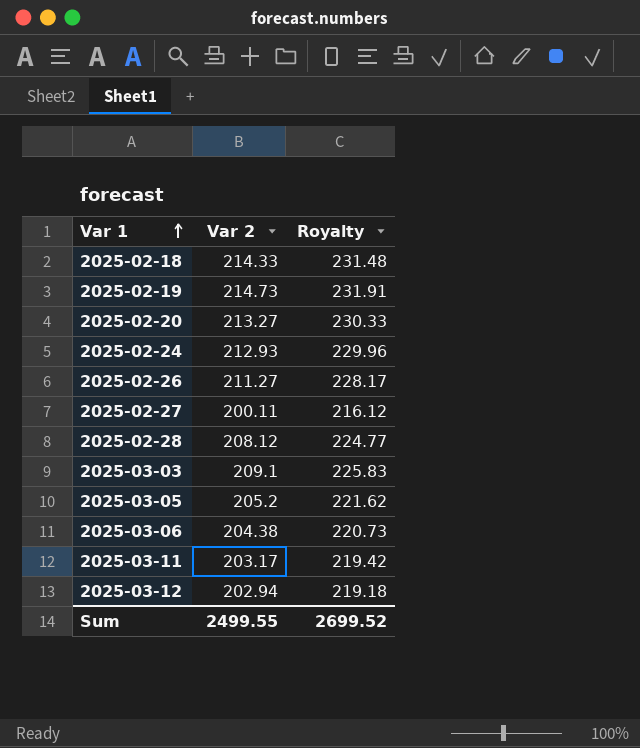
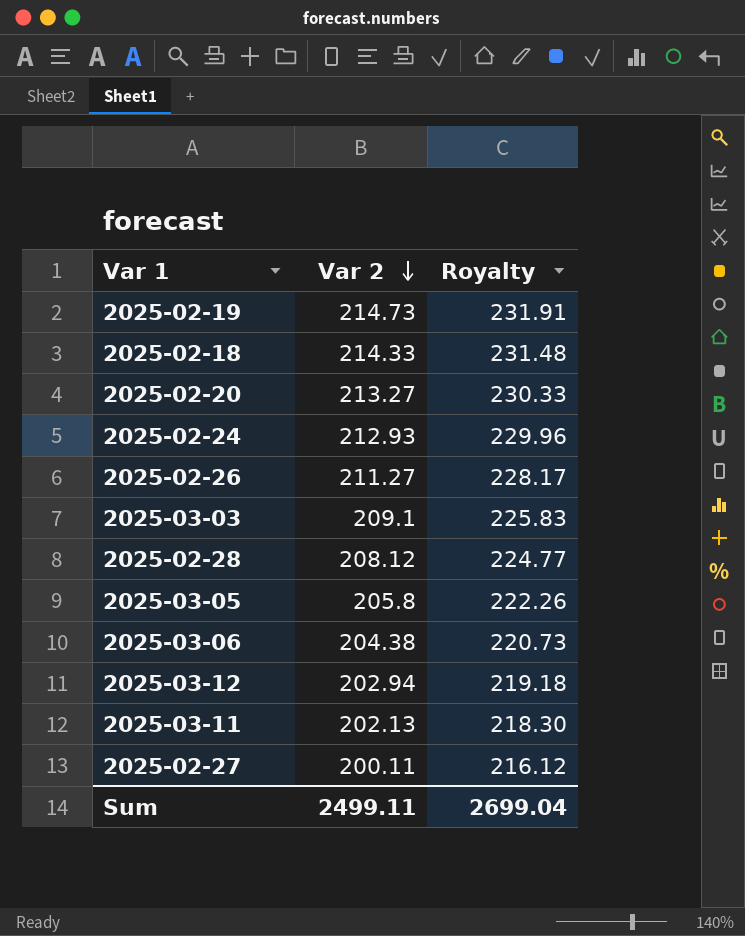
row order: Var 1 ascending -> Var 2 descending
2025-03-05 | Var 2: 205.2 -> 205.8
2025-03-05 | Royalty: 221.62 -> 222.26
2025-03-11 | Var 2: 203.17 -> 202.13
2025-03-11 | Royalty: 219.42 -> 218.30
Sum | Var 2: 2499.55 -> 2499.11
Sum | Royalty: 2699.52 -> 2699.04

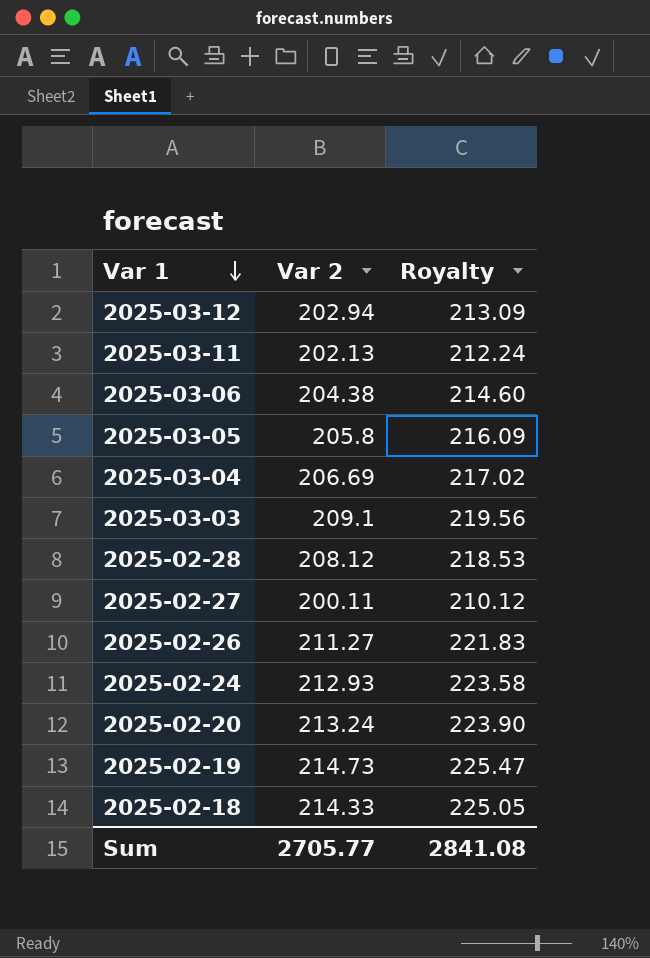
row order: Var 2 descending -> Var 1 descending
column Royalty | formula: [Var 2] * 1.08 -> [Var 2] * 1.05
row 2025-03-04: none -> 206.69 | 217.02
2025-02-20 | Var 2: 213.27 -> 213.24
Sum | Var 2: 2499.11 -> 2705.77
Sum | Royalty: 2699.04 -> 2841.08

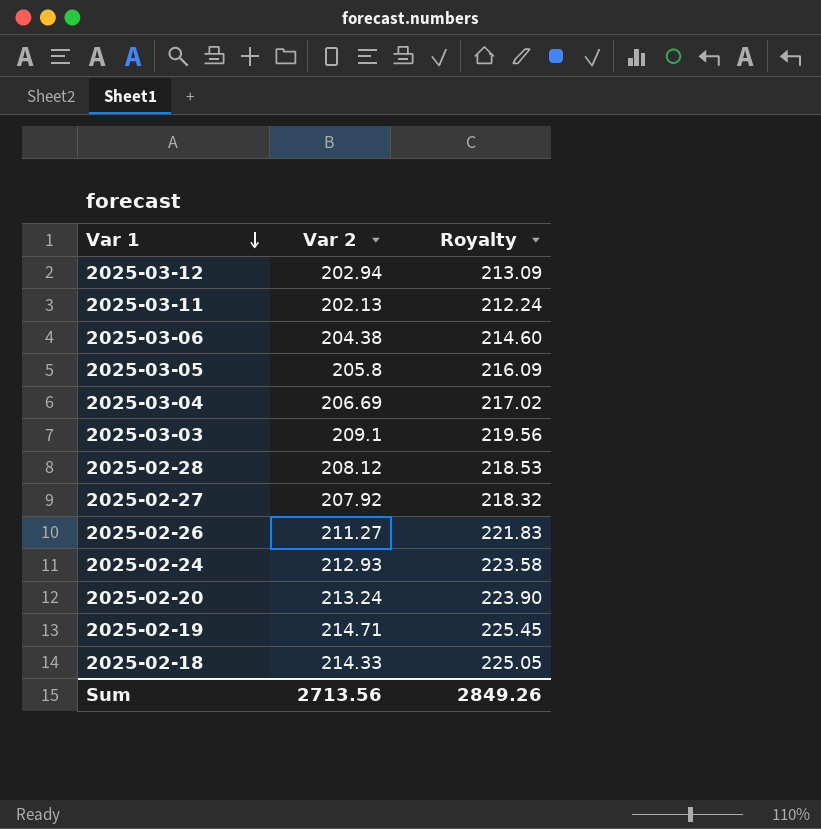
2025-02-27 | Var 2: 200.11 -> 207.92
2025-02-27 | Royalty: 210.12 -> 218.32
2025-02-19 | Var 2: 214.73 -> 214.71
2025-02-19 | Royalty: 225.47 -> 225.45
Sum | Var 2: 2705.77 -> 2713.56
Sum | Royalty: 2841.08 -> 2849.26

